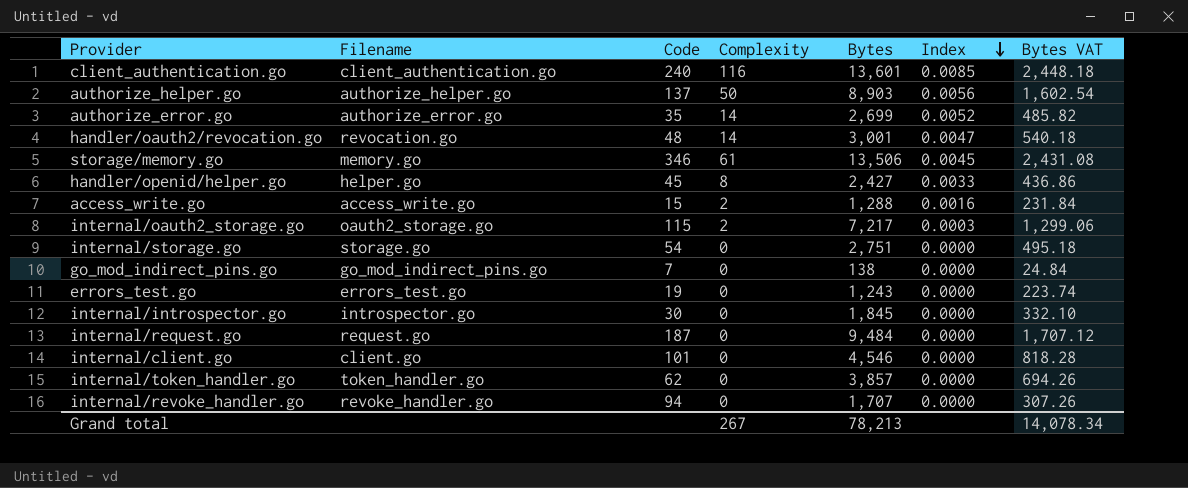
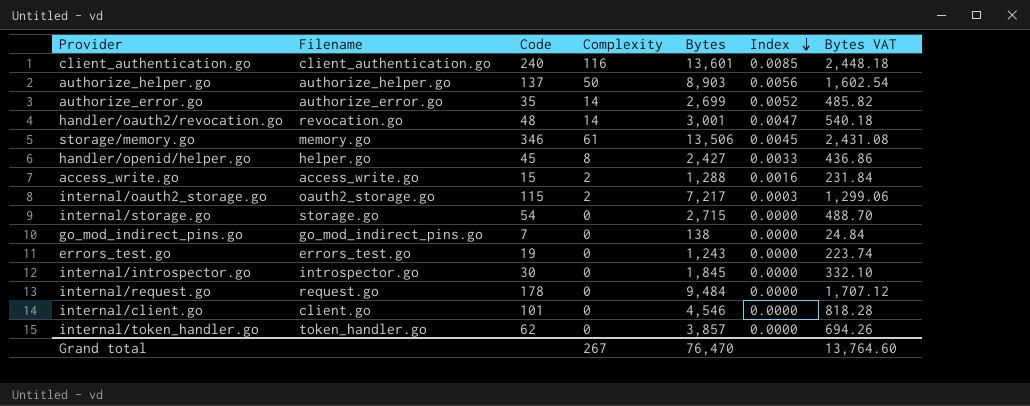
row internal/revoke_handler.go: revoke_handler.go | 94 | 0 | 1,707 | 0.0000 | 307.26 -> none
internal/storage.go | Bytes: 2,751 -> 2,715
internal/storage.go | Bytes VAT: 495.18 -> 488.70
internal/request.go | Code: 187 -> 178
Grand total | Bytes: 78,213 -> 76,470
Grand total | Bytes VAT: 14,078.34 -> 13,764.60

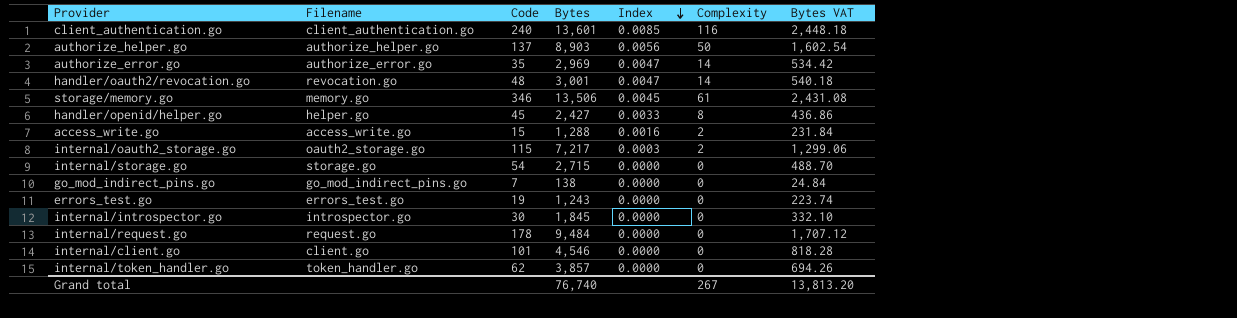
column Complexity | position: 4 -> 6
authorize_error.go | Bytes: 2,699 -> 2,969
authorize_error.go | Index: 0.0052 -> 0.0047
authorize_error.go | Bytes VAT: 485.82 -> 534.42
Grand total | Bytes: 76,470 -> 76,740
Grand total | Bytes VAT: 13,764.60 -> 13,813.20

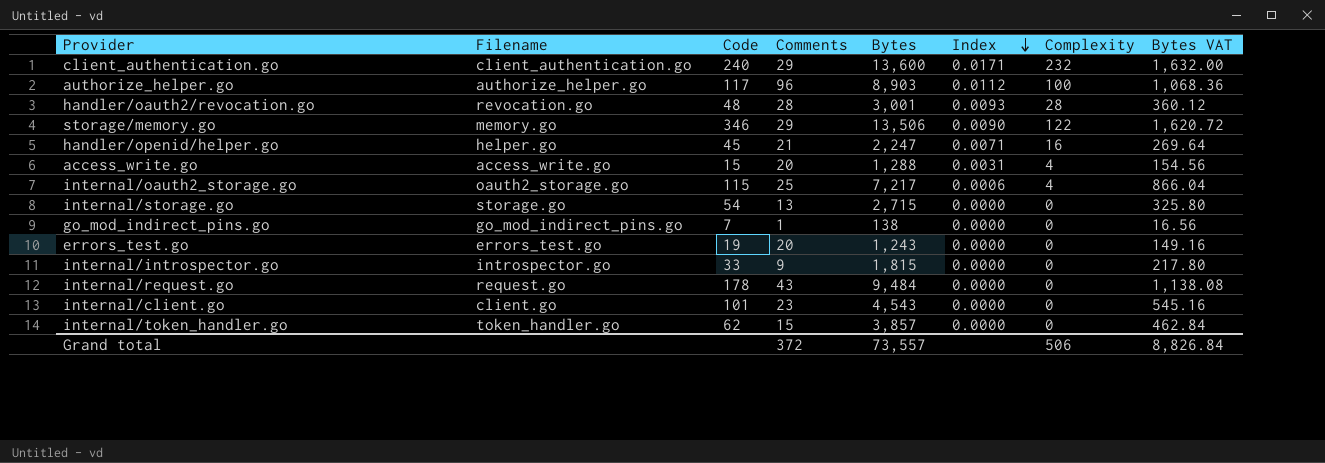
column Comments | position: none -> 4
column Bytes VAT | formula: [Bytes] * 0.18 -> [Bytes] * 0.12
row authorize_error.go: authorize_error.go | 35 | 2,969 | 0.0047 | 14 | 534.42 -> none
client_authentication.go | Bytes: 13,601 -> 13,600
client_authentication.go | Index: 0.0085 -> 0.0171
client_authentication.go | Complexity: 116 -> 232
authorize_helper.go | Code: 137 -> 117
authorize_helper.go | Index: 0.0056 -> 0.0112
authorize_helper.go | Complexity: 50 -> 100
handler/oauth2/revocation.go | Index: 0.0047 -> 0.0093
handler/oauth2/revocation.go | Complexity: 14 -> 28
storage/memory.go | Index: 0.0045 -> 0.0090
storage/memory.go | Complexity: 61 -> 122
handler/openid/helper.go | Bytes: 2,427 -> 2,247
handler/openid/helper.go | Index: 0.0033 -> 0.0071
handler/openid/helper.go | Complexity: 8 -> 16
access_write.go | Index: 0.0016 -> 0.0031
access_write.go | Complexity: 2 -> 4
internal/oauth2_storage.go | Index: 0.0003 -> 0.0006
internal/oauth2_storage.go | Complexity: 2 -> 4
internal/introspector.go | Code: 30 -> 33
internal/introspector.go | Bytes: 1,845 -> 1,815
internal/client.go | Bytes: 4,546 -> 4,543
Grand total | Bytes: 76,740 -> 73,557
Grand total | Complexity: 267 -> 506
Grand total | Bytes VAT: 13,813.20 -> 8,826.84

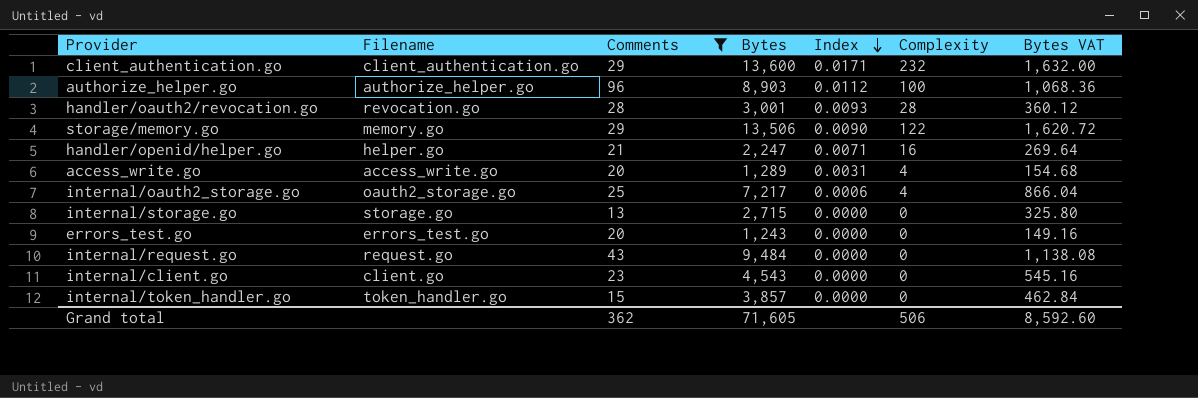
filter: none -> Comments >= 13
column Code | position: 3 -> none
access_write.go | Bytes: 1,288 -> 1,289
access_write.go | Bytes VAT: 154.56 -> 154.68
Grand total | Comments: 372 -> 362
Grand total | Bytes: 73,557 -> 71,605
Grand total | Bytes VAT: 8,826.84 -> 8,592.60

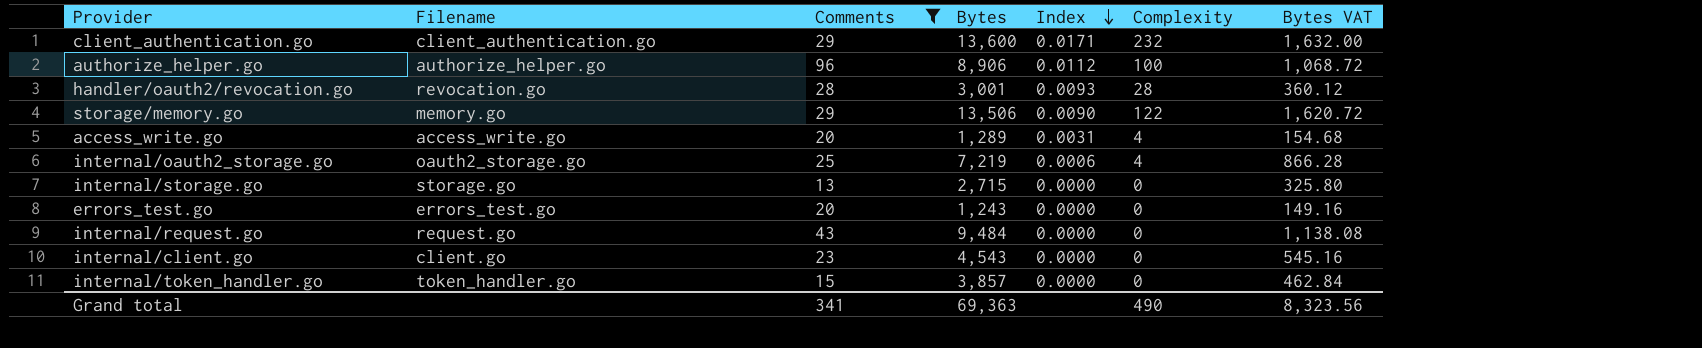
row handler/openid/helper.go: helper.go | 21 | 2,247 | 0.0071 | 16 | 269.64 -> none
authorize_helper.go | Bytes: 8,903 -> 8,906
authorize_helper.go | Bytes VAT: 1,068.36 -> 1,068.72
internal/oauth2_storage.go | Bytes: 7,217 -> 7,219
internal/oauth2_storage.go | Bytes VAT: 866.04 -> 866.28
Grand total | Comments: 362 -> 341
Grand total | Bytes: 71,605 -> 69,363
Grand total | Complexity: 506 -> 490
Grand total | Bytes VAT: 8,592.60 -> 8,323.56

